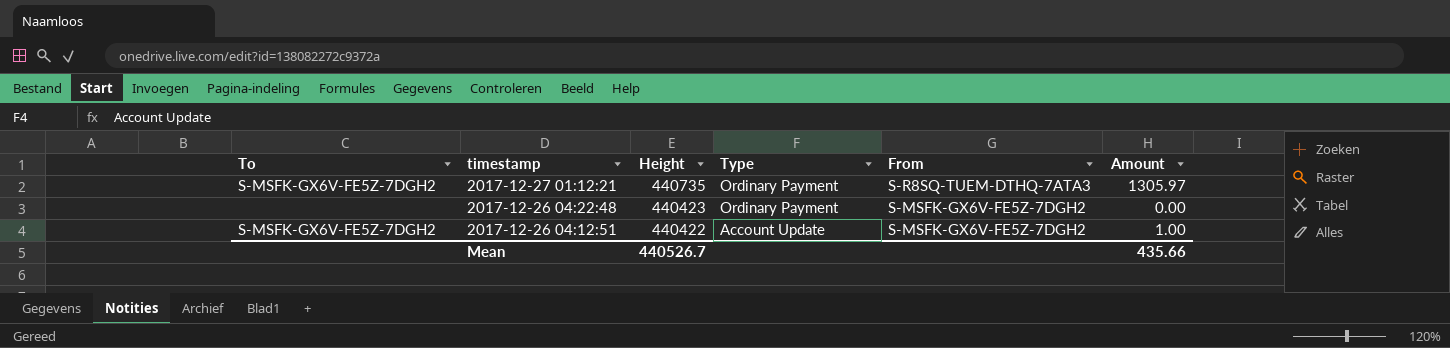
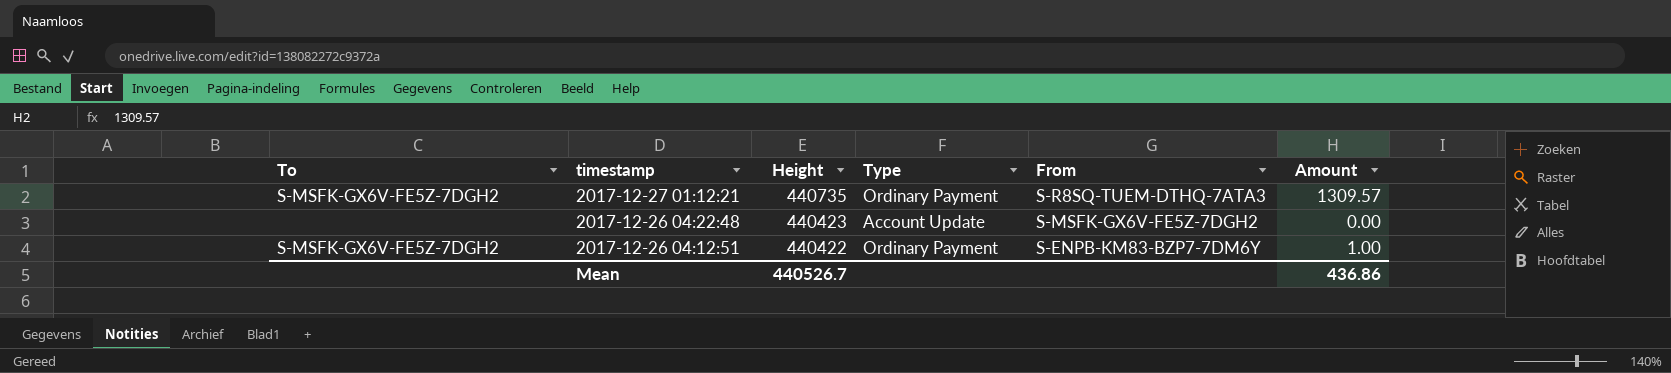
2017-12-27 01:12:21 | Amount: 1305.97 -> 1309.57
2017-12-26 04:22:48 | Type: Ordinary Payment -> Account Update
2017-12-26 04:12:51 | Type: Account Update -> Ordinary Payment
2017-12-26 04:12:51 | From: S-MSFK-GX6V-FE5Z-7DGH2 -> S-ENPB-KM83-BZP7-7DM6Y
Mean | Amount: 435.66 -> 436.86

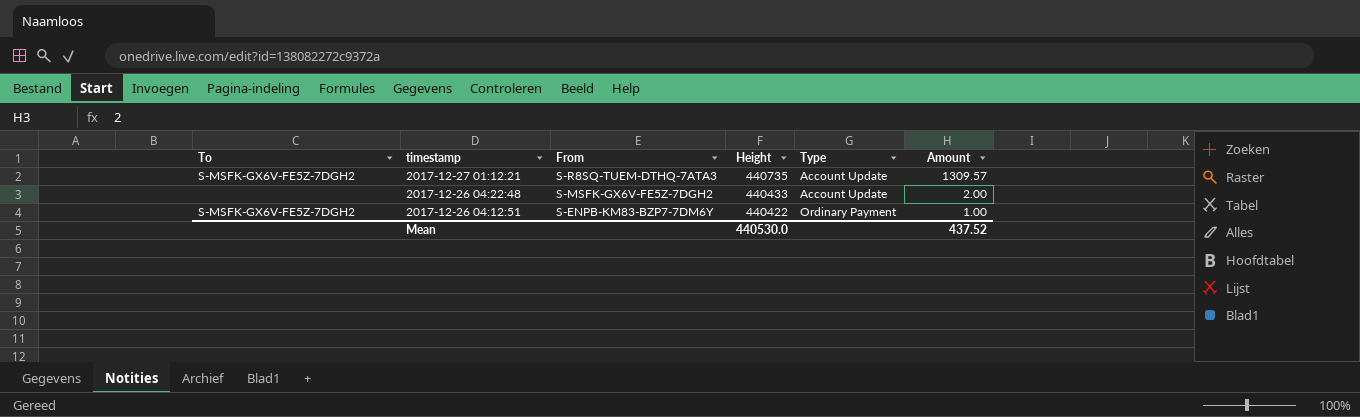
column From | position: 5 -> 3
2017-12-27 01:12:21 | Type: Ordinary Payment -> Account Update
2017-12-26 04:22:48 | Height: 440423 -> 440433
2017-12-26 04:22:48 | Amount: 0.00 -> 2.00
Mean | Height: 440526.7 -> 440530.0
Mean | Amount: 436.86 -> 437.52

